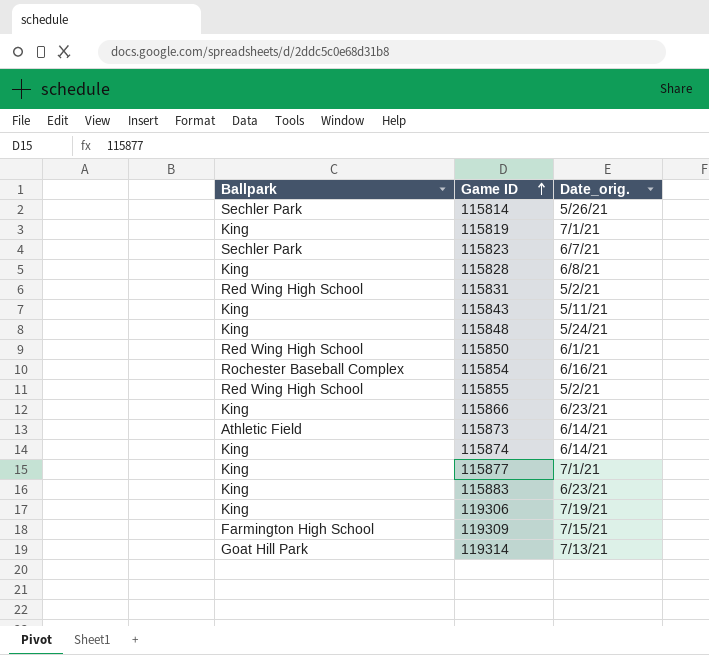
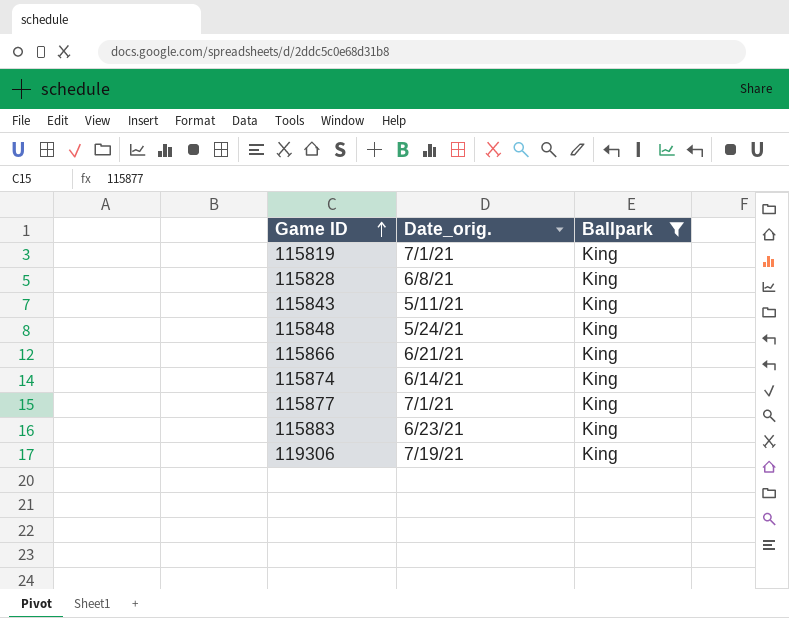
filter: none -> Ballpark = King
column Ballpark | position: 1 -> 3
115866 | Date_orig.: 6/23/21 -> 6/21/21

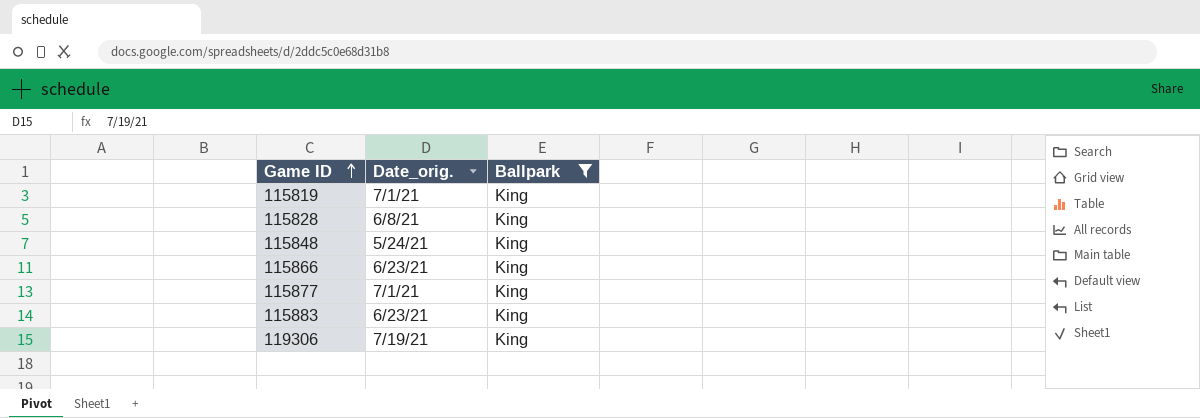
row 115843: 5/11/21 | King -> none
row 115874: 6/14/21 | King -> none
115866 | Date_orig.: 6/21/21 -> 6/23/21

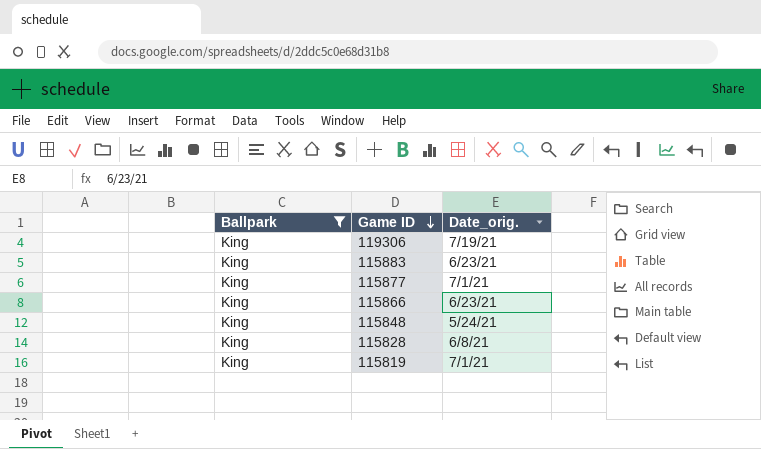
row order: Game ID ascending -> Game ID descending
column Ballpark | position: 3 -> 1

